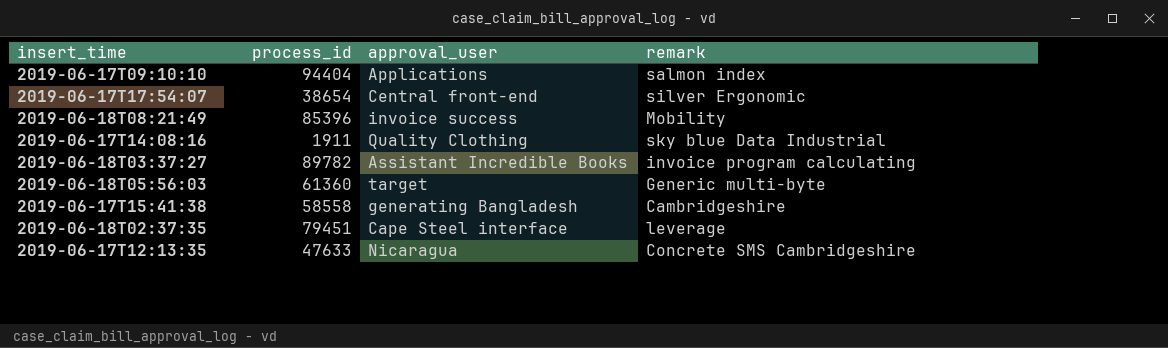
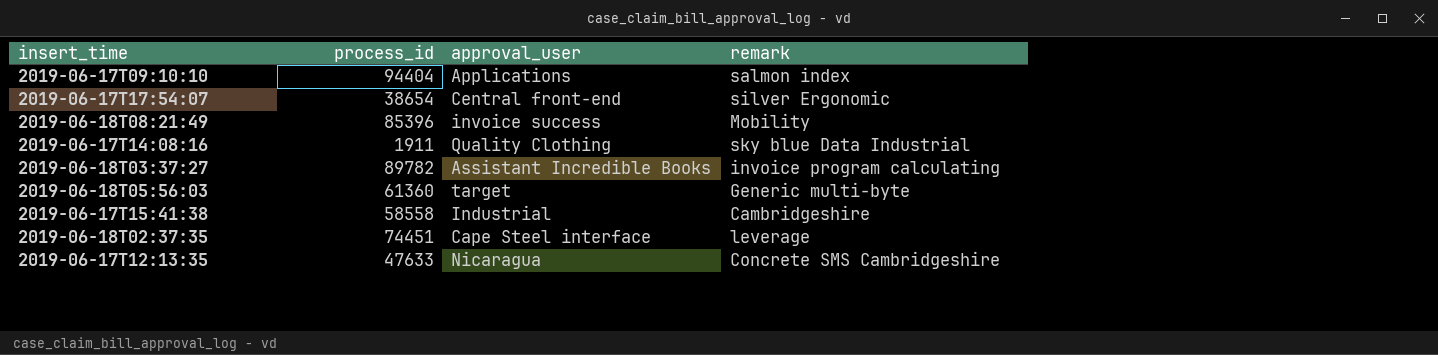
2019-06-17T15:41:38 | approval_user: generating Bangladesh -> Industrial
2019-06-18T02:37:35 | process_id: 79451 -> 74451

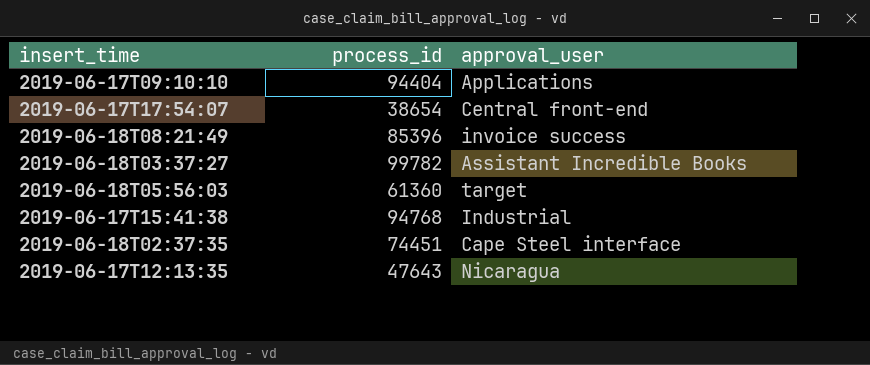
column remark | position: 4 -> none
row 2019-06-17T14:08:16: 1911 | Quality Clothing | sky blue Data Industrial -> none
2019-06-18T03:37:27 | process_id: 89782 -> 99782
2019-06-17T15:41:38 | process_id: 58558 -> 94768
2019-06-17T12:13:35 | process_id: 47633 -> 47643

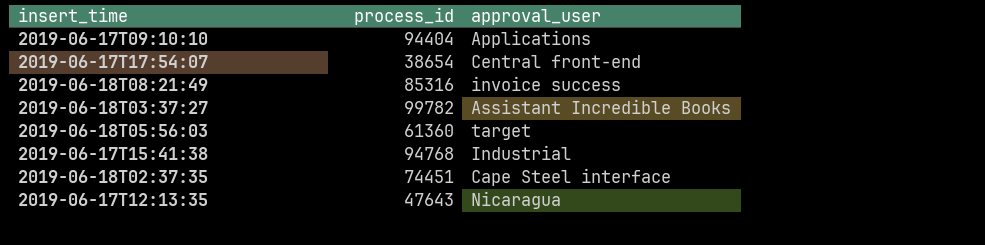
2019-06-18T08:21:49 | process_id: 85396 -> 85316

